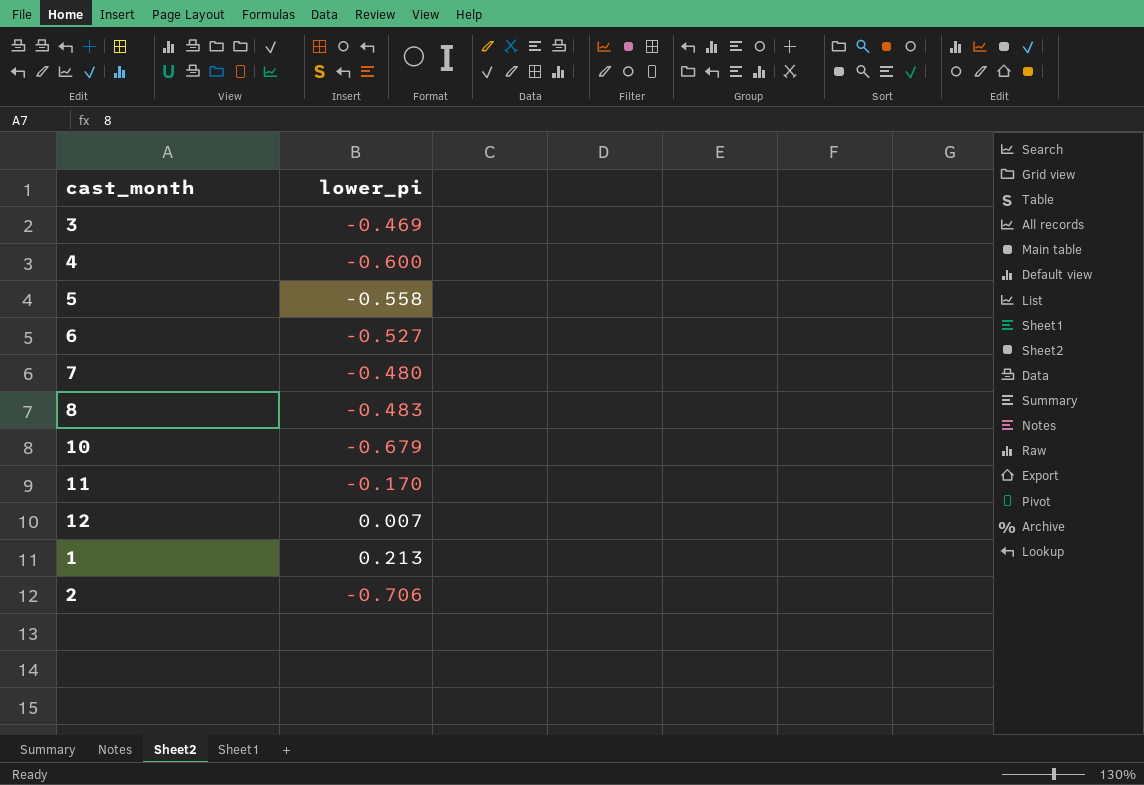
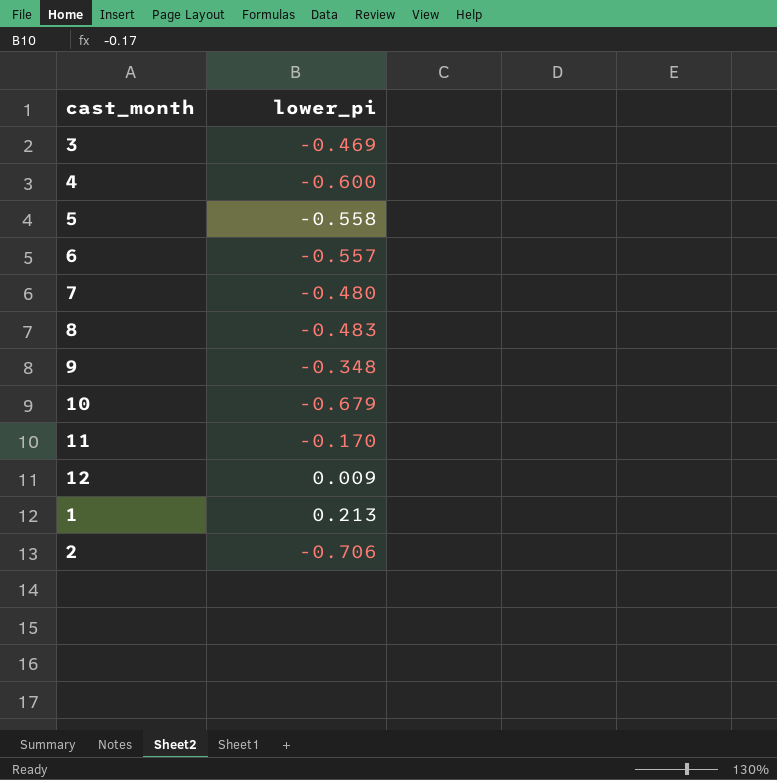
6 | lower_pi: -0.527 -> -0.557
row 9: none -> -0.348
12 | lower_pi: 0.007 -> 0.009

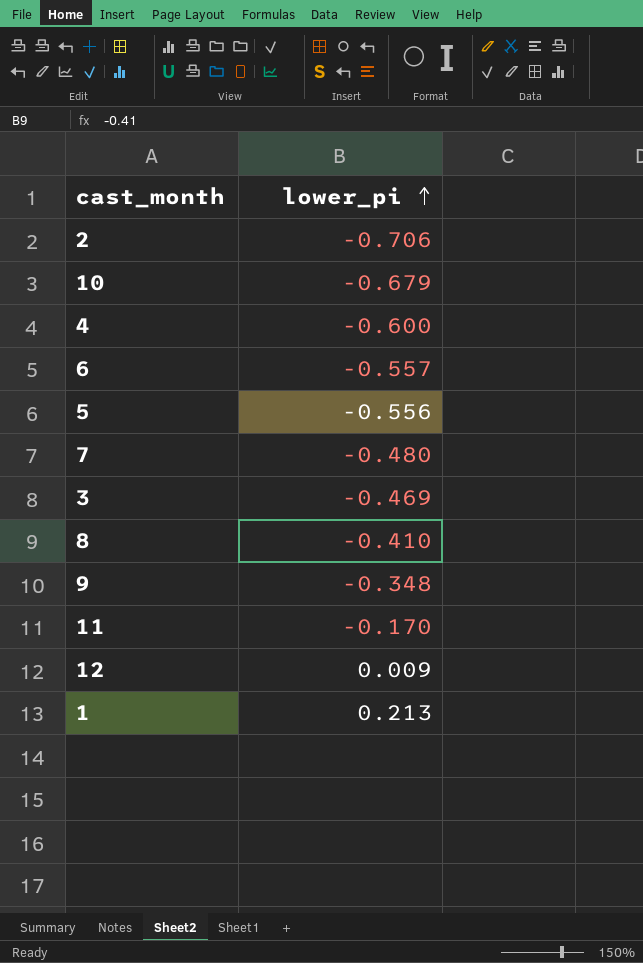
row order: none -> lower_pi ascending
5 | lower_pi: -0.558 -> -0.556
8 | lower_pi: -0.483 -> -0.410

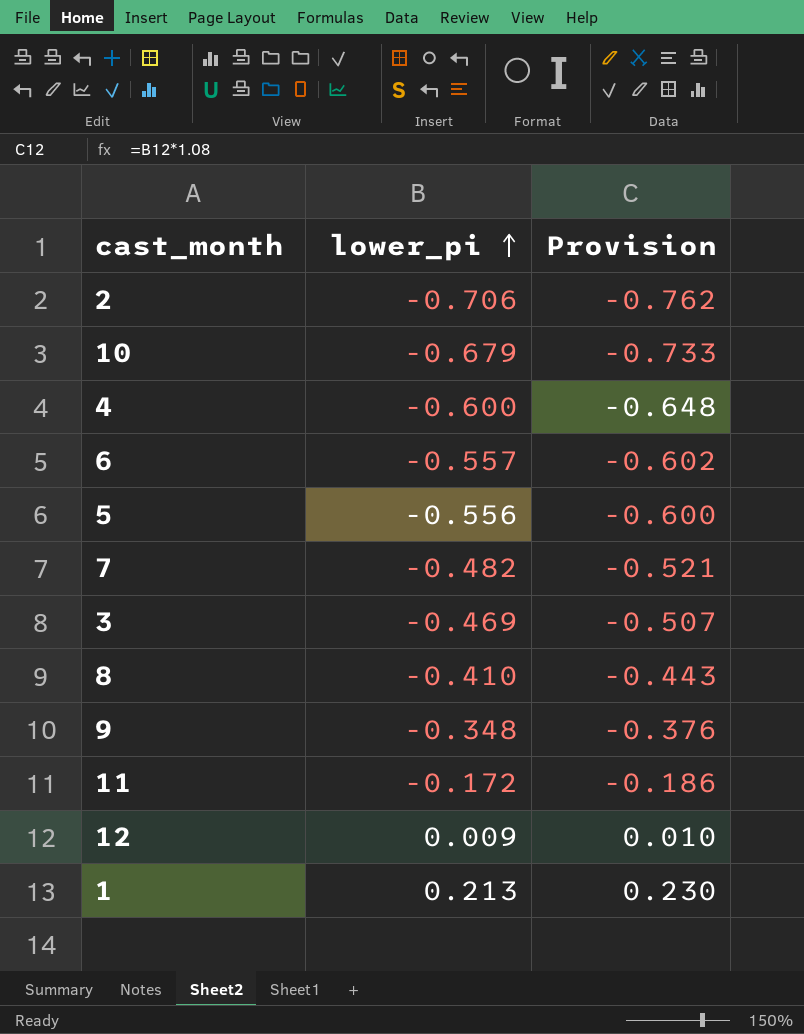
column Provision | formula: none -> [lower_pi] * 1.08
7 | lower_pi: -0.480 -> -0.482
11 | lower_pi: -0.170 -> -0.172

